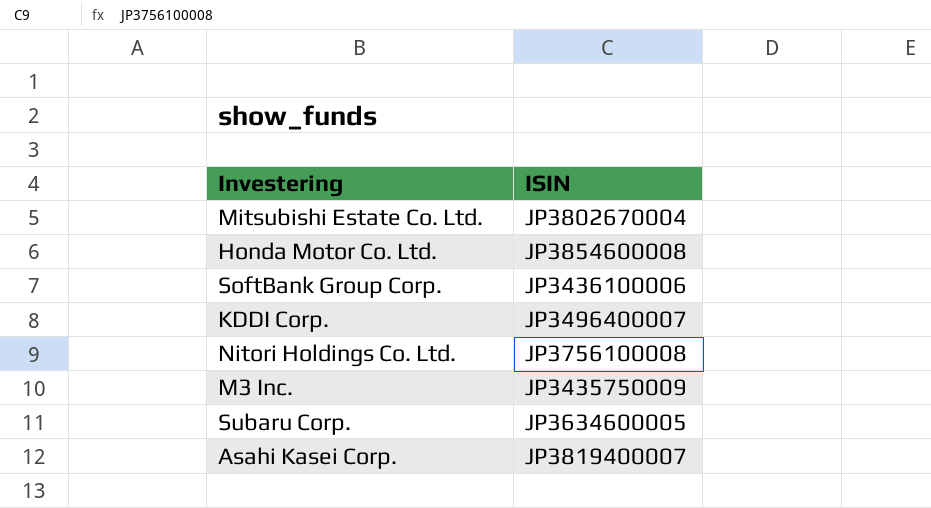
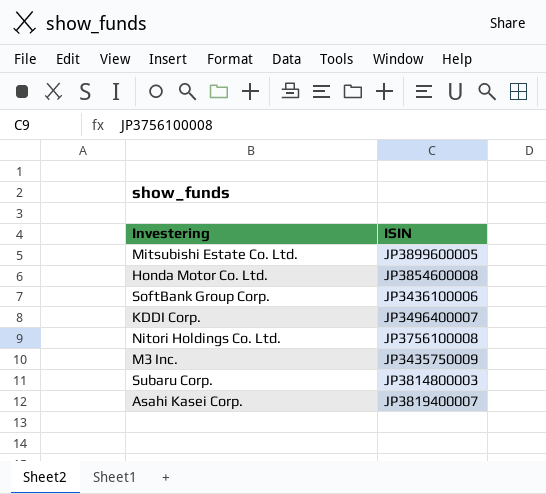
Mitsubishi Estate Co. Ltd. | ISIN: JP3802670004 -> JP3899600005
Subaru Corp. | ISIN: JP3634600005 -> JP3814800003

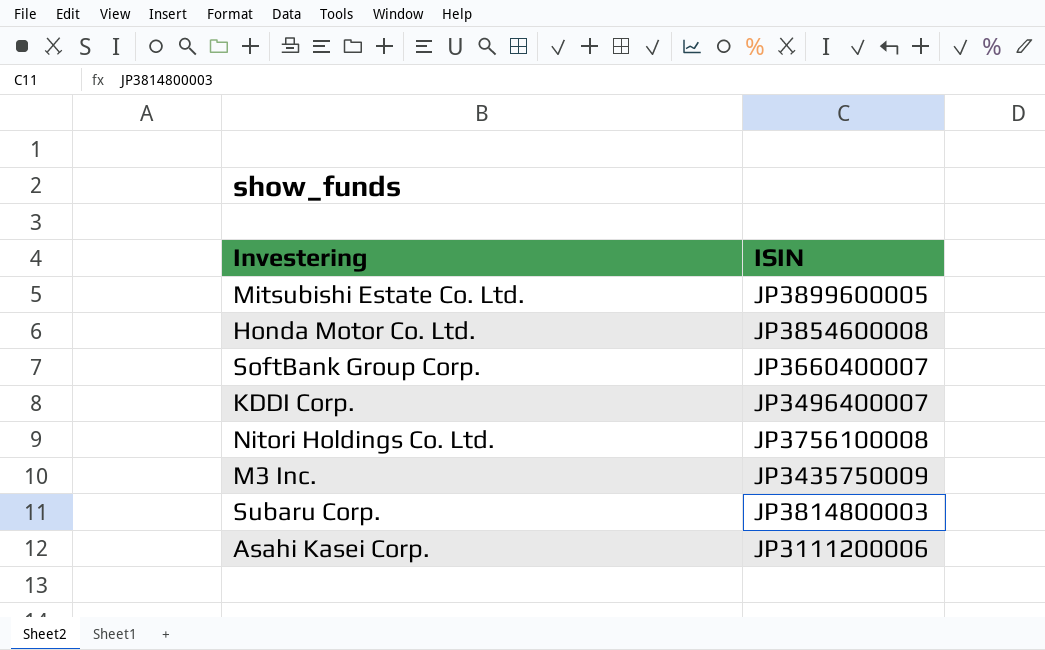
SoftBank Group Corp. | ISIN: JP3436100006 -> JP3660400007
Asahi Kasei Corp. | ISIN: JP3819400007 -> JP3111200006

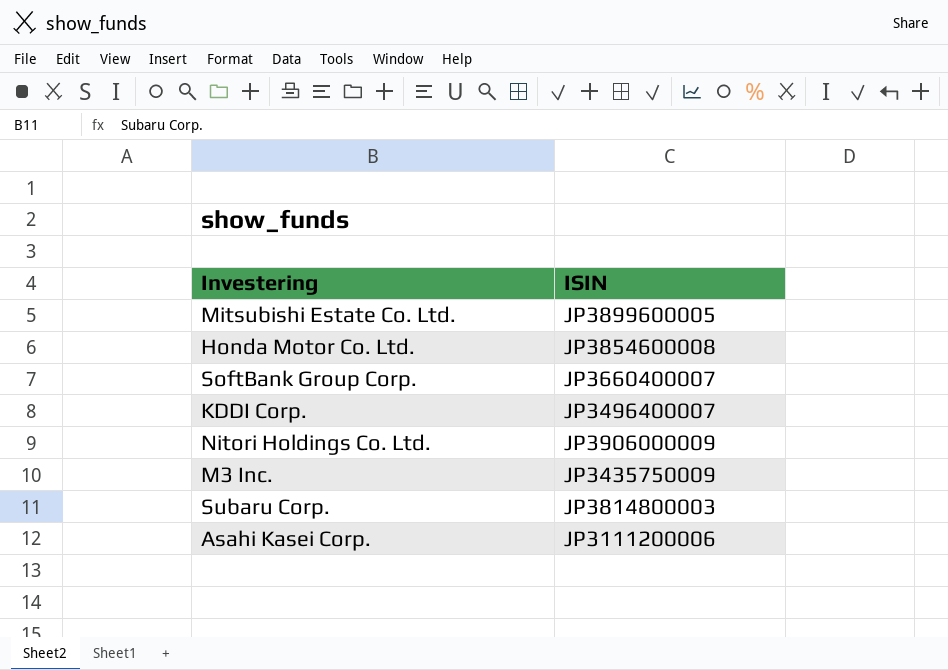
Nitori Holdings Co. Ltd. | ISIN: JP3756100008 -> JP3906000009

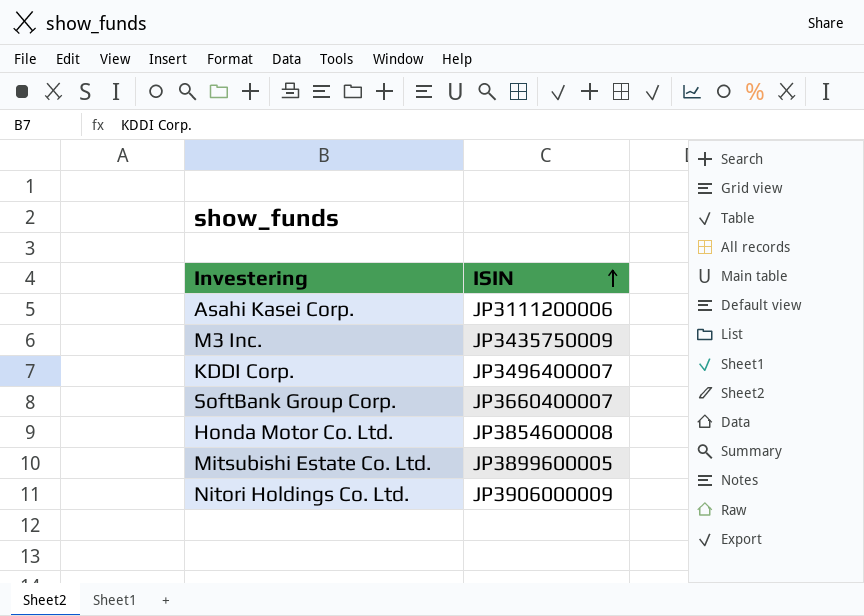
row order: none -> ISIN ascending
row Subaru Corp.: JP3814800003 -> none

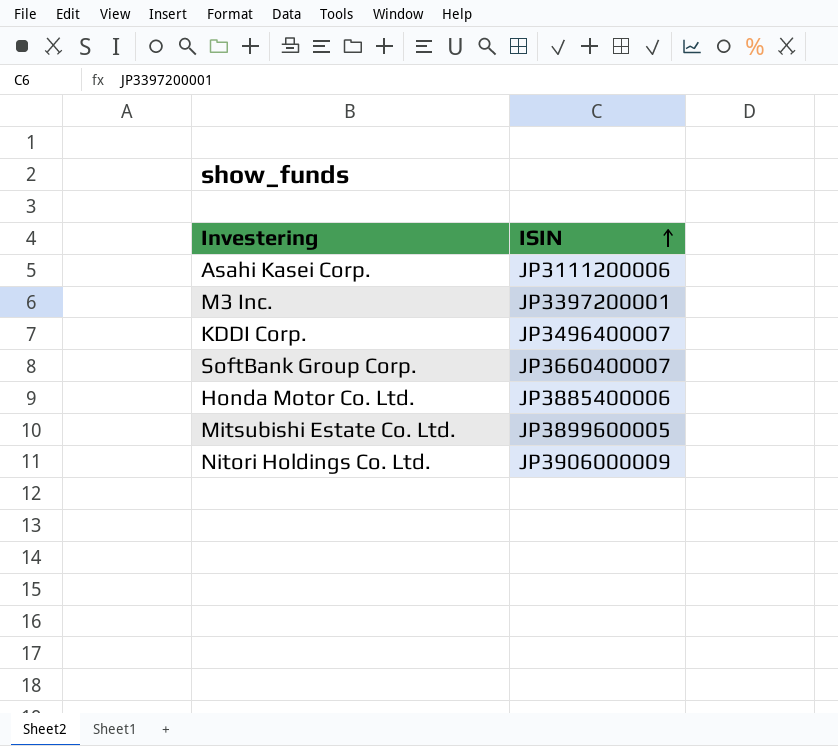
M3 Inc. | ISIN: JP3435750009 -> JP3397200001
Honda Motor Co. Ltd. | ISIN: JP3854600008 -> JP3885400006

